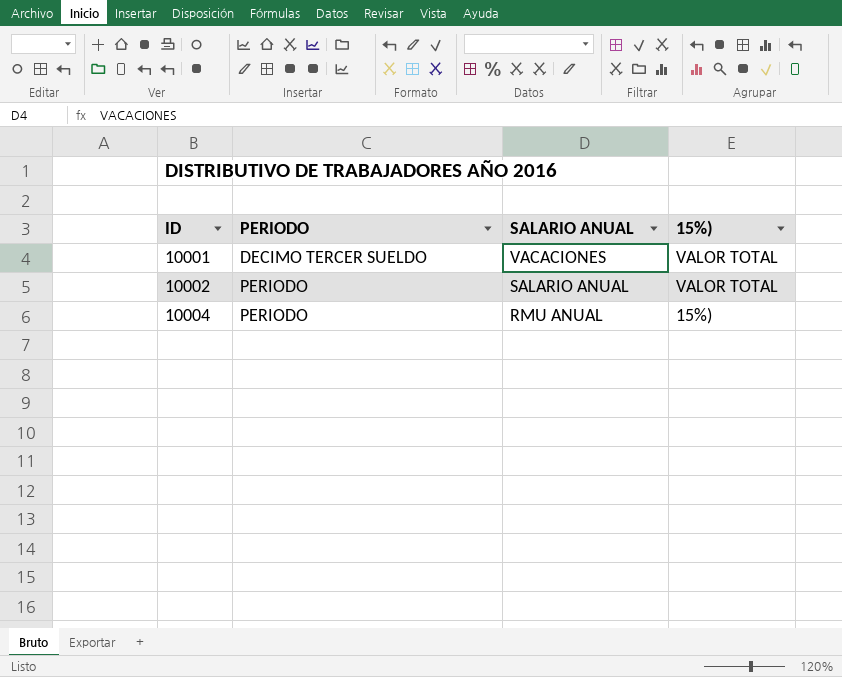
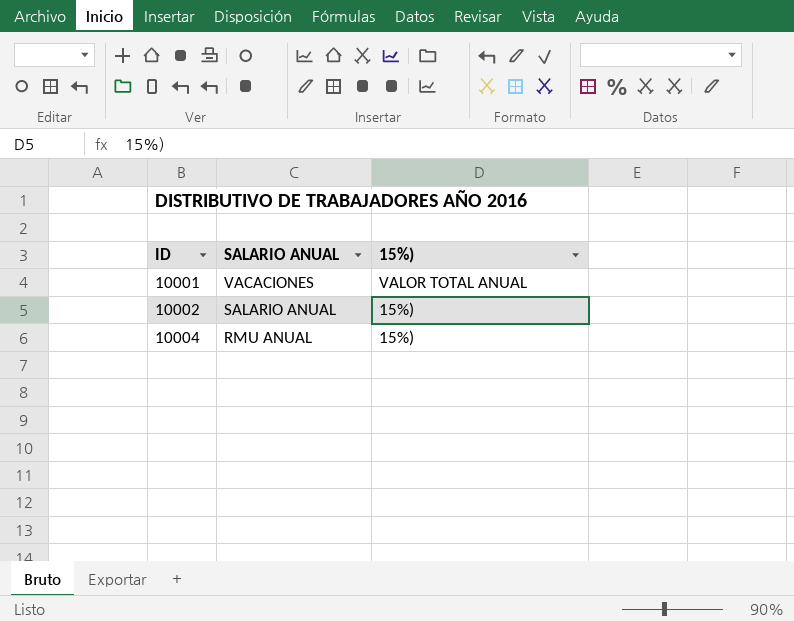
column PERIODO | position: 2 -> none
10001 | 15%): VALOR TOTAL -> VALOR TOTAL ANUAL
10002 | 15%): VALOR TOTAL -> 15%)

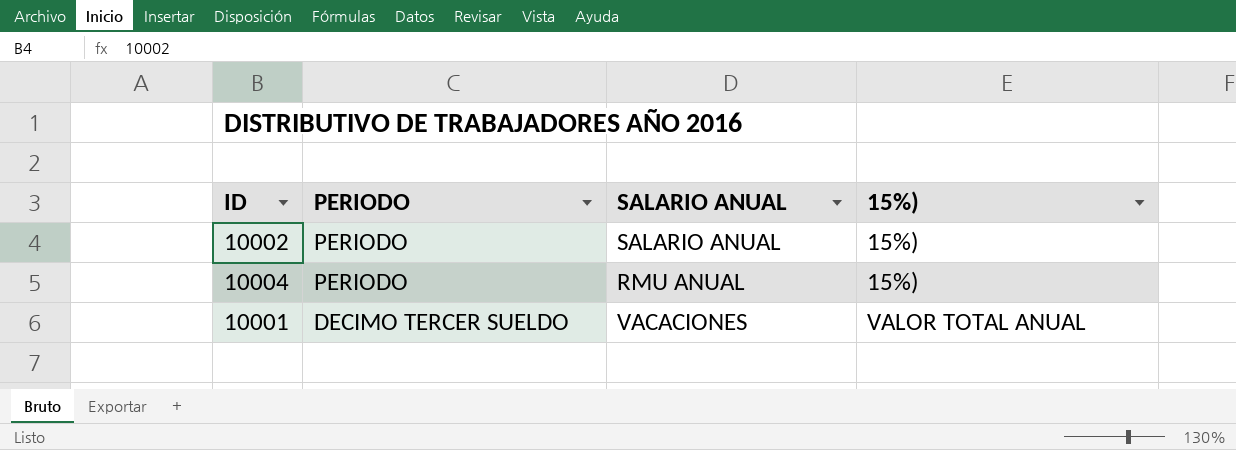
row order: ID ascending -> PERIODO descending
column PERIODO | position: none -> 2

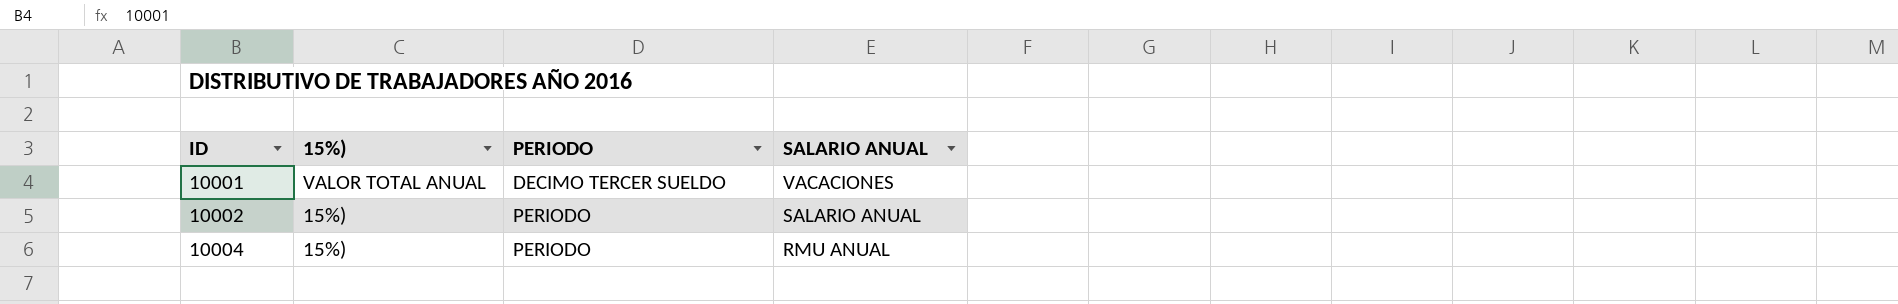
row order: PERIODO descending -> ID ascending
column 15%) | position: 4 -> 2

